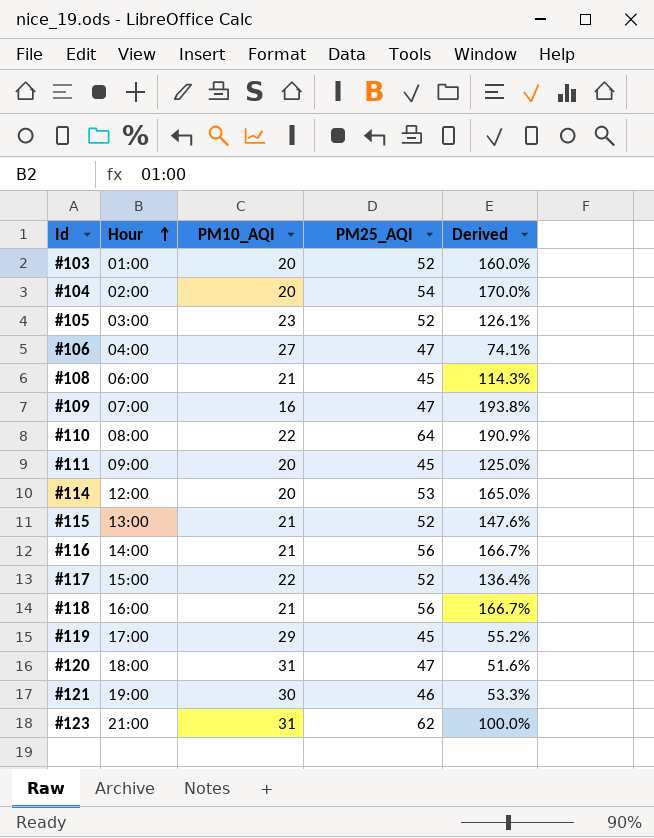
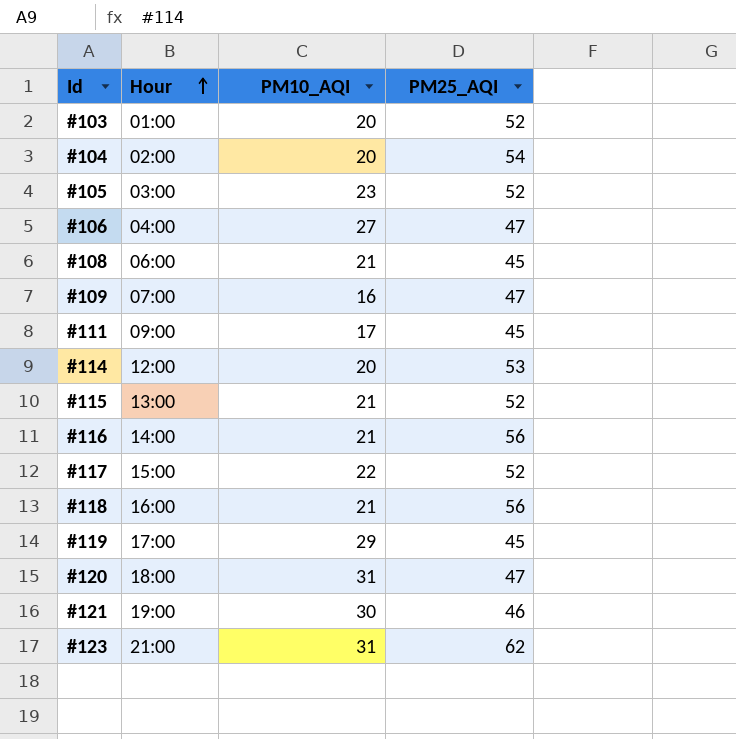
column Derived | formula: ([PM25_AQI] - [PM10_AQI]) / [PM10_AQI] -> none
row #110: 08:00 | 22 | 64 | 190.9% -> none
#111 | PM10_AQI: 20 -> 17

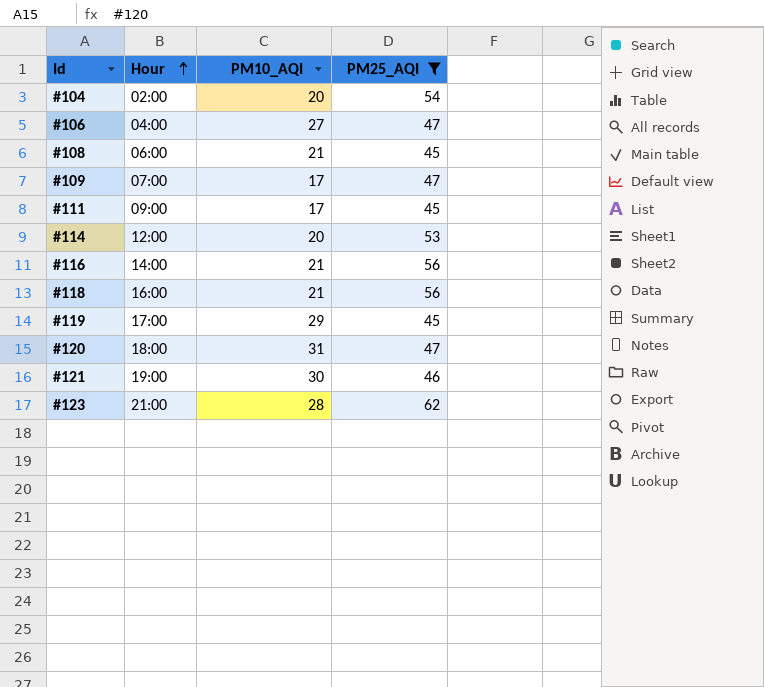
filter: none -> PM25_AQI != 52
#109 | PM10_AQI: 16 -> 17
#123 | PM10_AQI: 31 -> 28

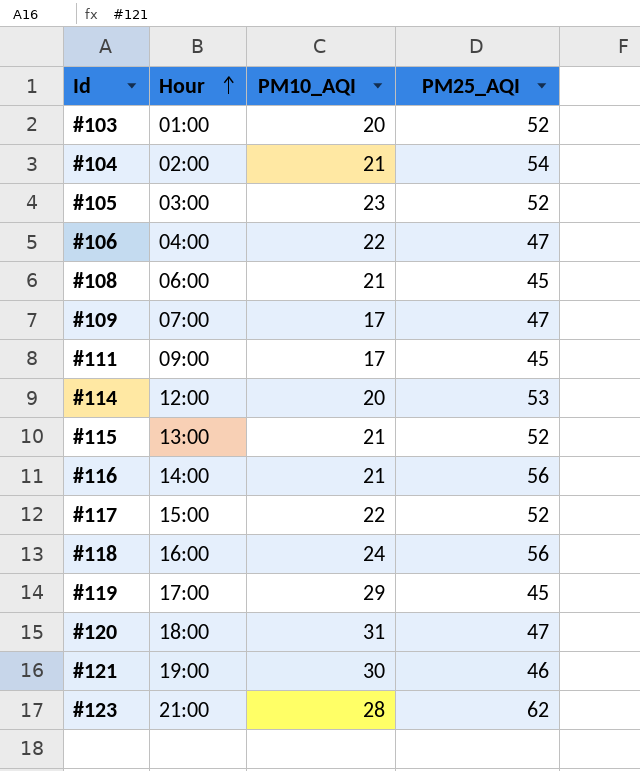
filter: PM25_AQI != 52 -> none
#104 | PM10_AQI: 20 -> 21
#106 | PM10_AQI: 27 -> 22
#118 | PM10_AQI: 21 -> 24

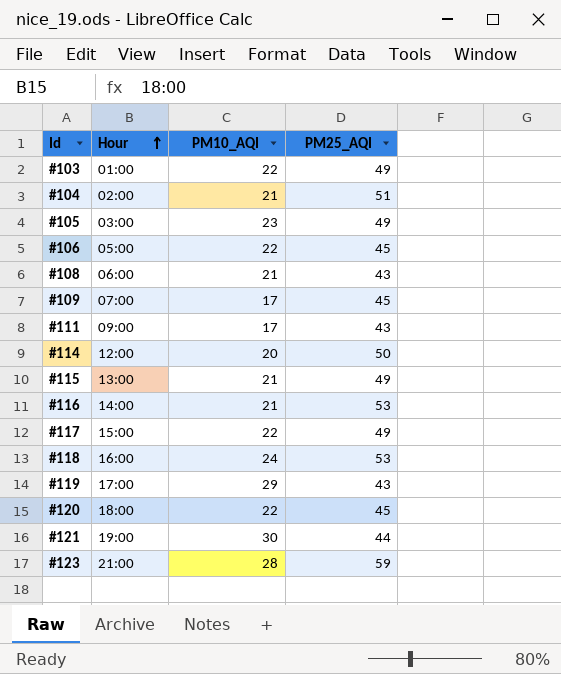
#103 | PM10_AQI: 20 -> 22
#103 | PM25_AQI: 52 -> 49
#104 | PM25_AQI: 54 -> 51
#105 | PM25_AQI: 52 -> 49
#106 | Hour: 04:00 -> 05:00
#106 | PM25_AQI: 47 -> 45
#108 | PM25_AQI: 45 -> 43
#109 | PM25_AQI: 47 -> 45
#111 | PM25_AQI: 45 -> 43
#114 | PM25_AQI: 53 -> 50
#115 | PM25_AQI: 52 -> 49
#116 | PM25_AQI: 56 -> 53
#117 | PM25_AQI: 52 -> 49
#118 | PM25_AQI: 56 -> 53
#119 | PM25_AQI: 45 -> 43
#120 | PM10_AQI: 31 -> 22
#120 | PM25_AQI: 47 -> 45
#121 | PM25_AQI: 46 -> 44
#123 | PM25_AQI: 62 -> 59

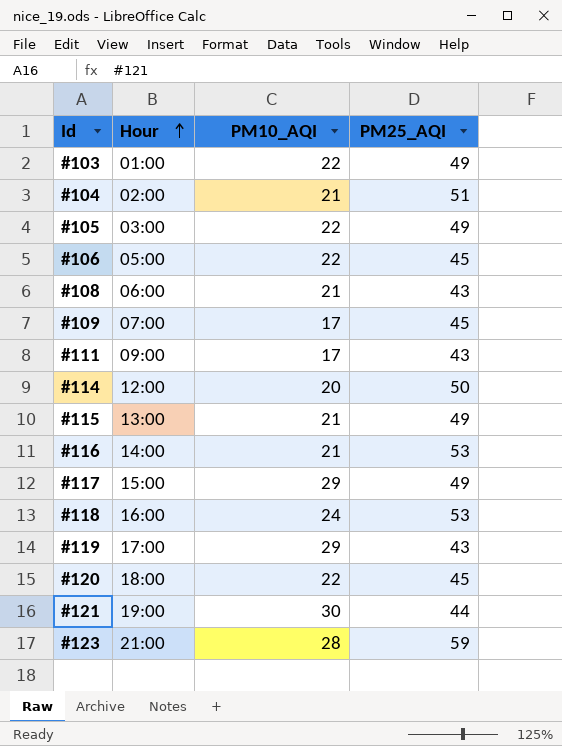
#105 | PM10_AQI: 23 -> 22
#117 | PM10_AQI: 22 -> 29

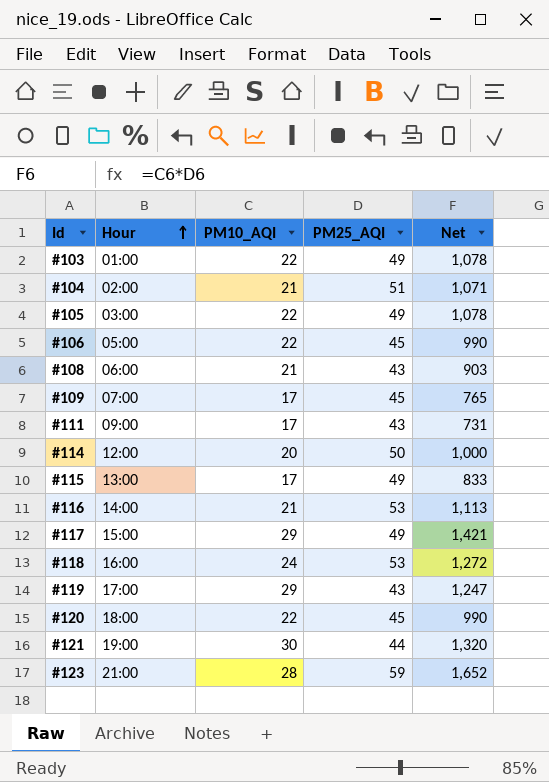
column Net | formula: none -> [PM10_AQI] * [PM25_AQI]
#115 | PM10_AQI: 21 -> 17

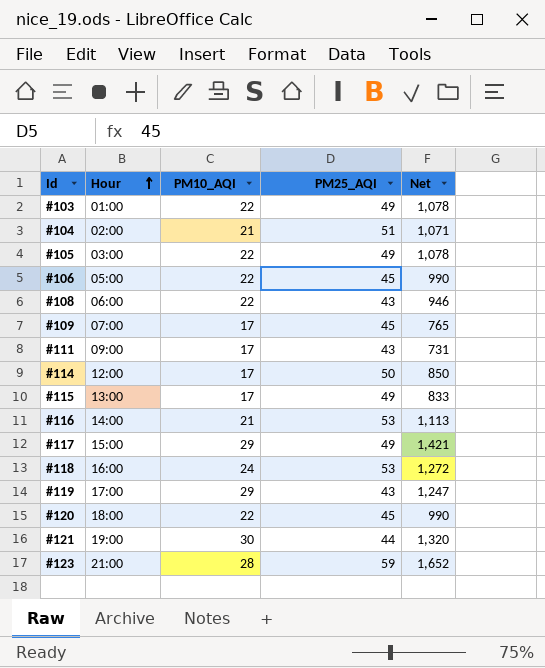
#108 | PM10_AQI: 21 -> 22
#108 | Net: 903 -> 946
#114 | PM10_AQI: 20 -> 17
#114 | Net: 1,000 -> 850

